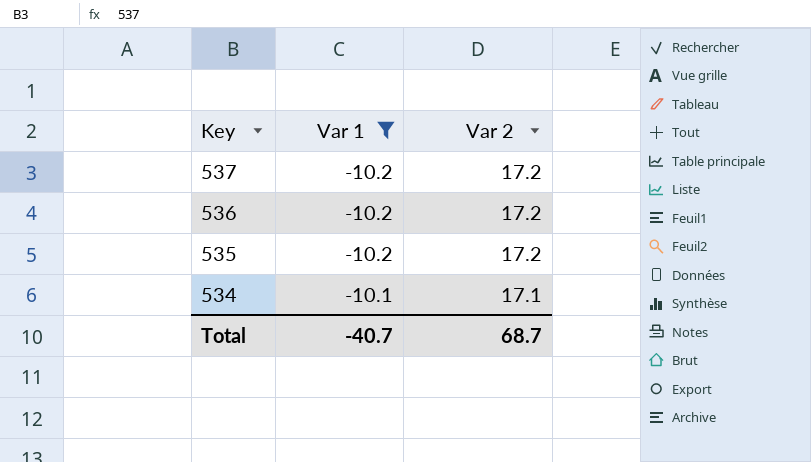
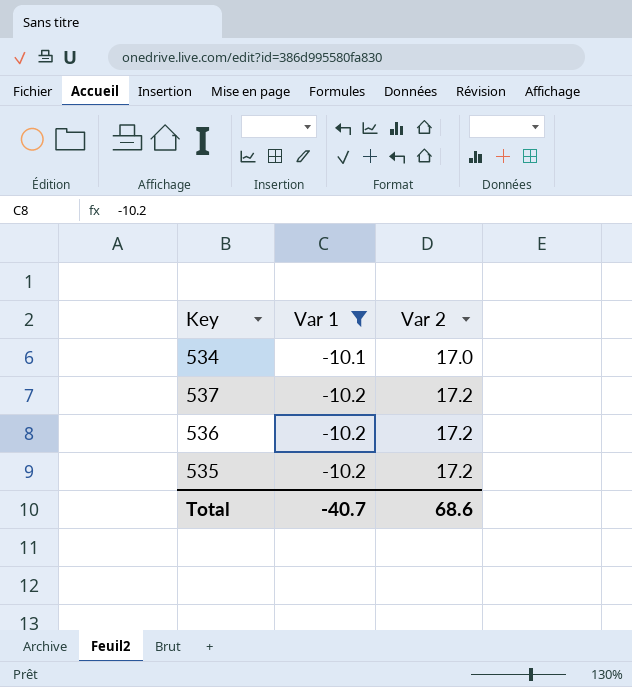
row order: Key descending -> Var 1 descending
534 | Var 2: 17.1 -> 17.0
Total | Var 2: 68.7 -> 68.6

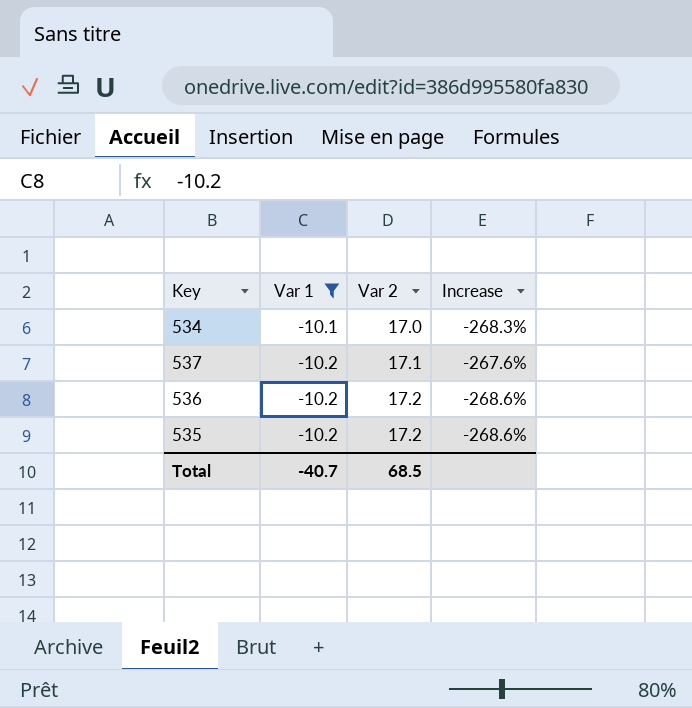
column Increase | formula: none -> ([Var 2] - [Var 1]) / [Var 1]
537 | Var 2: 17.2 -> 17.1
Total | Var 2: 68.6 -> 68.5

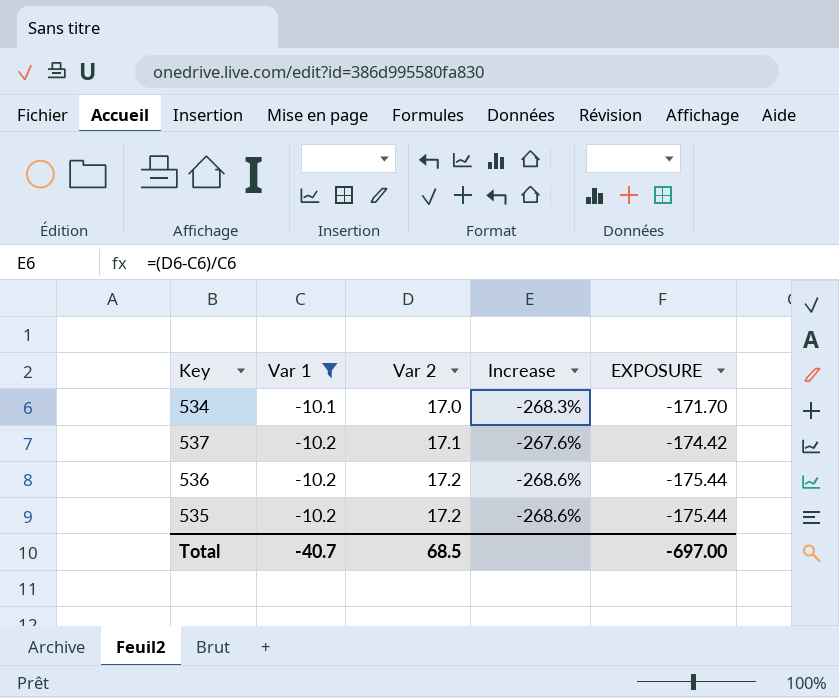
column EXPOSURE | formula: none -> [Var 1] * [Var 2]

